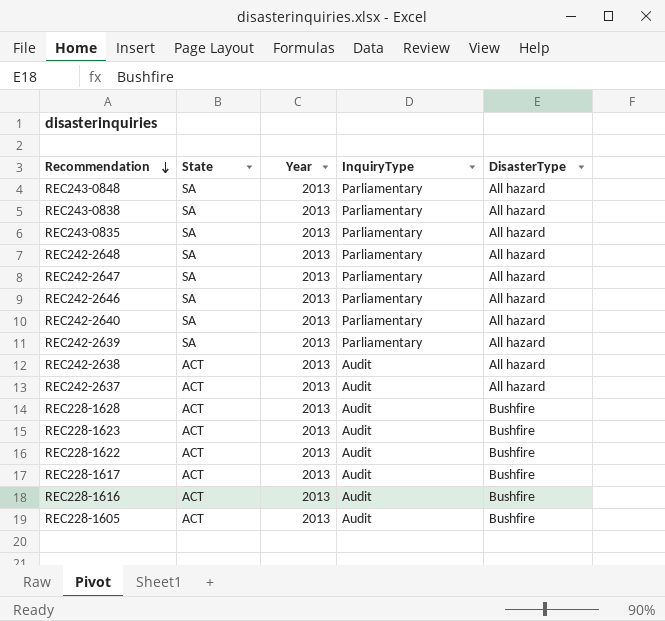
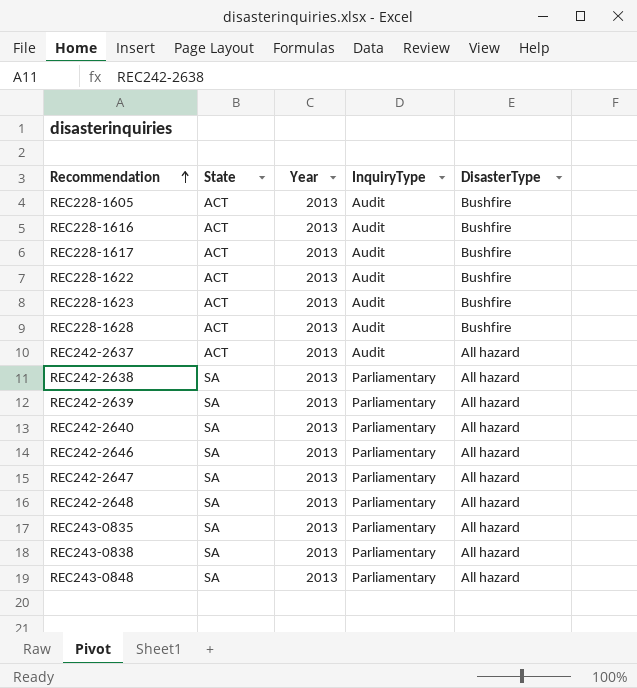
row order: Recommendation descending -> Recommendation ascending
REC242-2638 | State: ACT -> SA
REC242-2638 | InquiryType: Audit -> Parliamentary

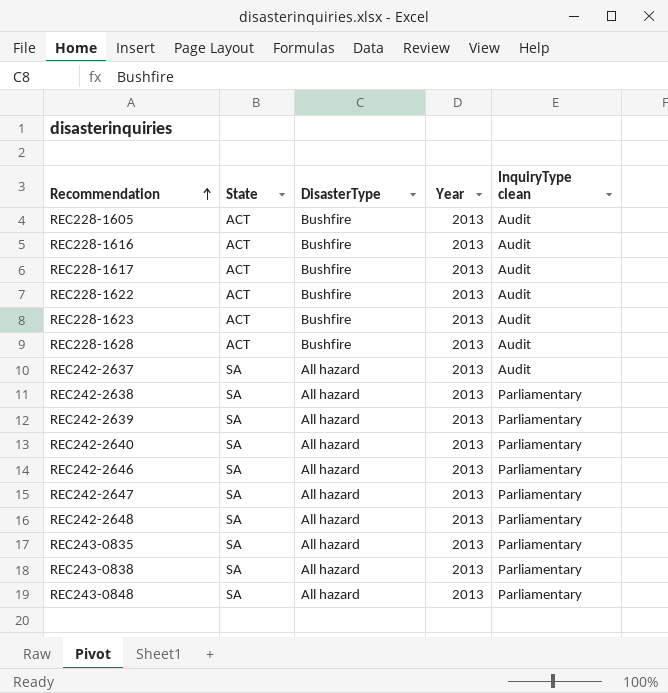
column DisasterType | position: 5 -> 3
column name: InquiryType -> InquiryType clean
REC242-2637 | State: ACT -> SA

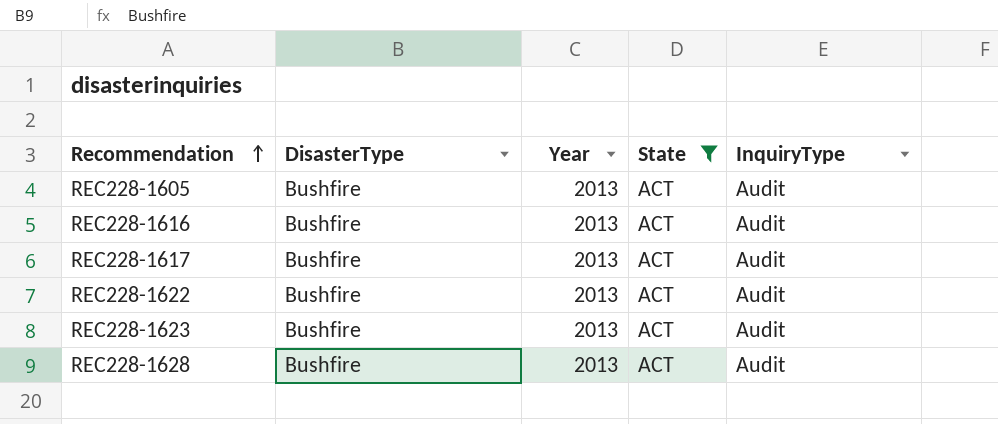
filter: none -> State = ACT
column State | position: 2 -> 4
column name: InquiryType clean -> InquiryType

